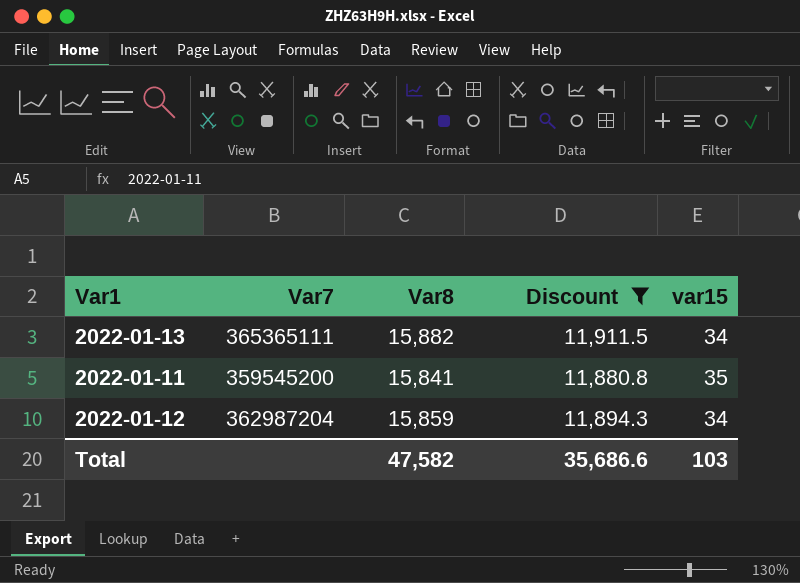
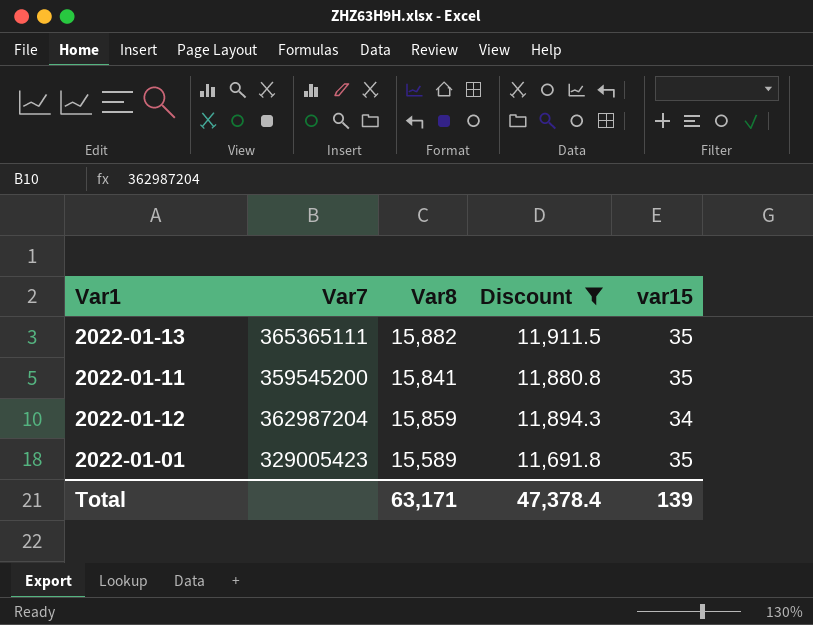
2022-01-13 | var15: 34 -> 35
row 2022-01-01: none -> 329005423 | 15,589 | 11,691.8 | 35
Total | Var8: 47,582 -> 63,171
Total | Discount: 35,686.6 -> 47,378.4
Total | var15: 103 -> 139

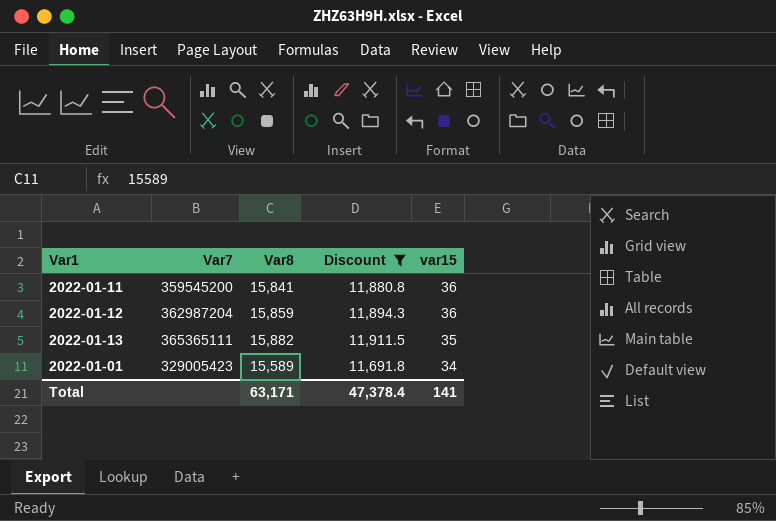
row order: none -> var15 descending
2022-01-11 | var15: 35 -> 36
2022-01-12 | var15: 34 -> 36
2022-01-01 | var15: 35 -> 34
Total | var15: 139 -> 141

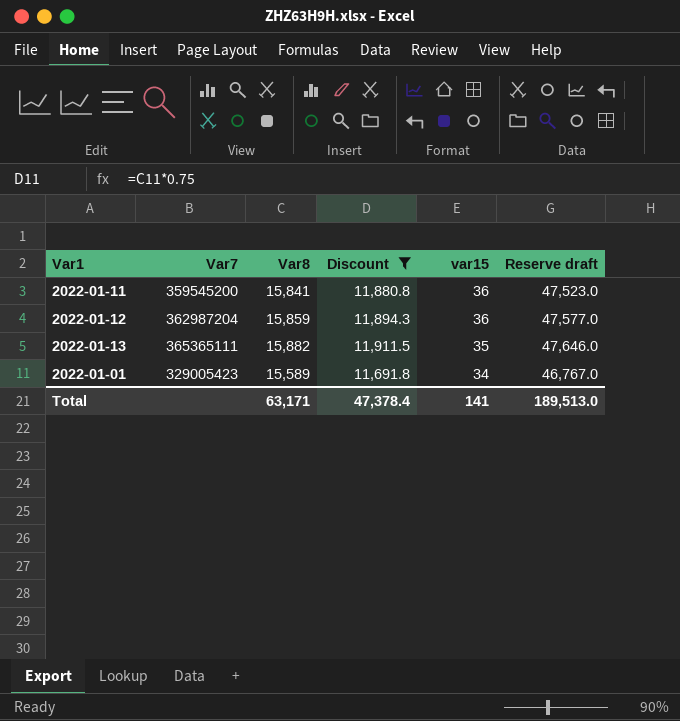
column Reserve draft | formula: none -> [Var8] * 3

